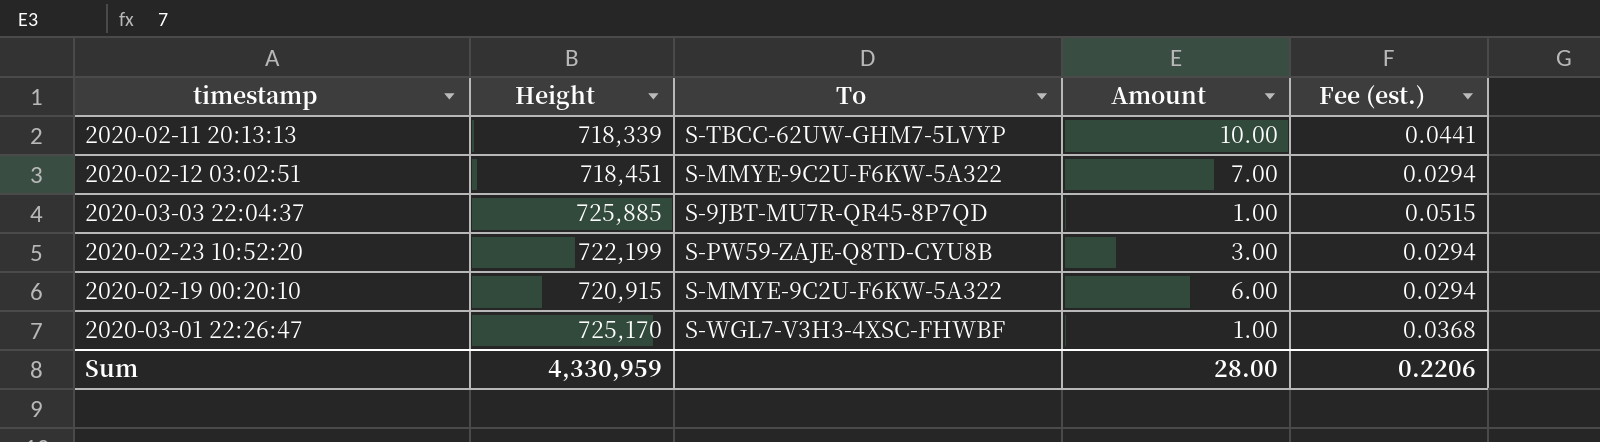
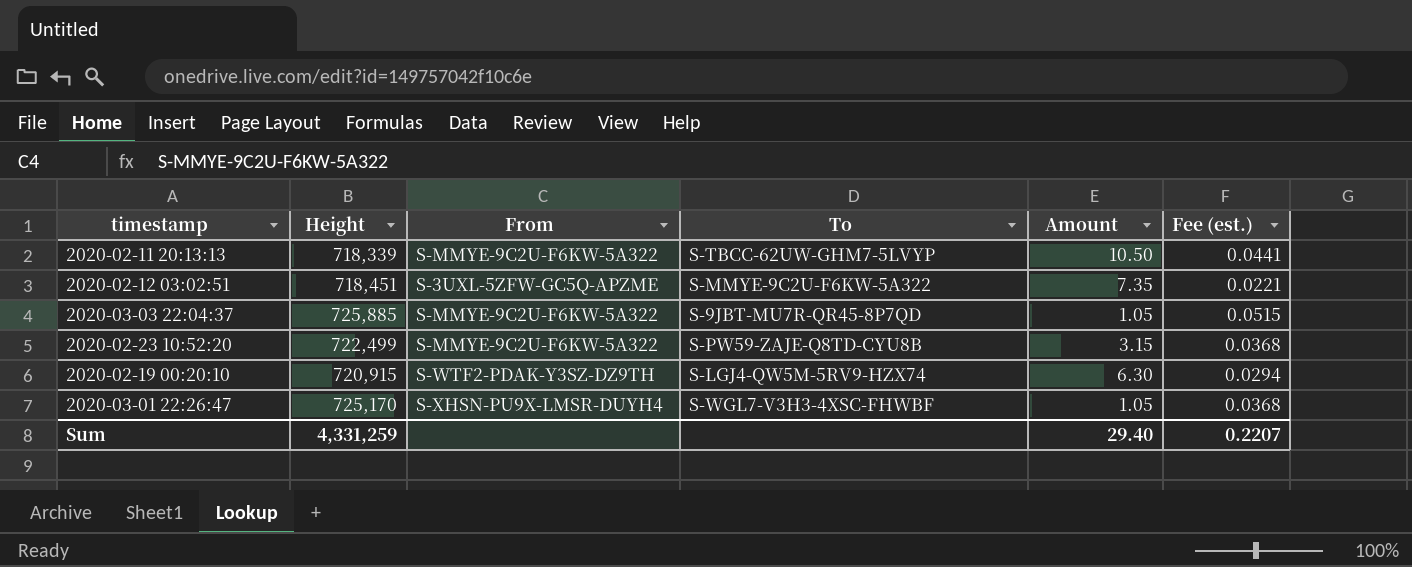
column From | position: none -> 3
2020-02-11 20:13:13 | Amount: 10.00 -> 10.50
2020-02-12 03:02:51 | Amount: 7.00 -> 7.35
2020-02-12 03:02:51 | Fee (est.): 0.0294 -> 0.0221
2020-03-03 22:04:37 | Amount: 1.00 -> 1.05
2020-02-23 10:52:20 | Height: 722,199 -> 722,499
2020-02-23 10:52:20 | Amount: 3.00 -> 3.15
2020-02-23 10:52:20 | Fee (est.): 0.0294 -> 0.0368
2020-02-19 00:20:10 | To: S-MMYE-9C2U-F6KW-5A322 -> S-LGJ4-QW5M-5RV9-HZX74
2020-02-19 00:20:10 | Amount: 6.00 -> 6.30
2020-03-01 22:26:47 | Amount: 1.00 -> 1.05
Sum | Height: 4,330,959 -> 4,331,259
Sum | Amount: 28.00 -> 29.40
Sum | Fee (est.): 0.2206 -> 0.2207

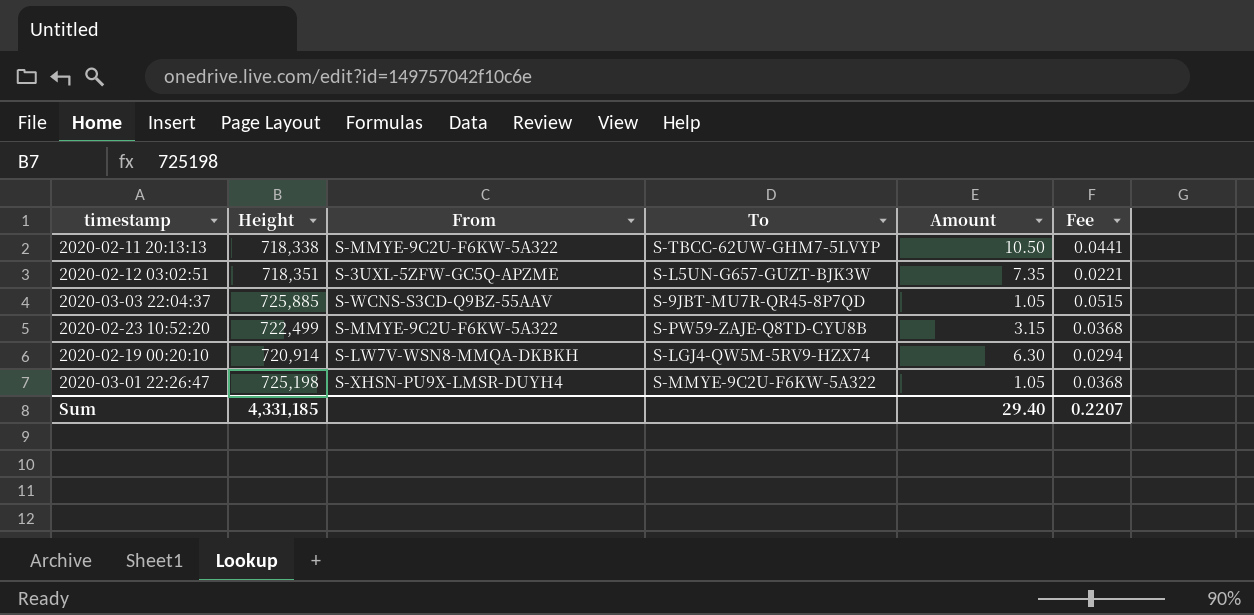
column name: Fee (est.) -> Fee
2020-02-11 20:13:13 | Height: 718,339 -> 718,338
2020-02-12 03:02:51 | Height: 718,451 -> 718,351
2020-02-12 03:02:51 | To: S-MMYE-9C2U-F6KW-5A322 -> S-L5UN-G657-GUZT-BJK3W
2020-03-03 22:04:37 | From: S-MMYE-9C2U-F6KW-5A322 -> S-WCNS-S3CD-Q9BZ-55AAV
2020-02-19 00:20:10 | Height: 720,915 -> 720,914
2020-02-19 00:20:10 | From: S-WTF2-PDAK-Y3SZ-DZ9TH -> S-LW7V-WSN8-MMQA-DKBKH
2020-03-01 22:26:47 | Height: 725,170 -> 725,198
2020-03-01 22:26:47 | To: S-WGL7-V3H3-4XSC-FHWBF -> S-MMYE-9C2U-F6KW-5A322
Sum | Height: 4,331,259 -> 4,331,185

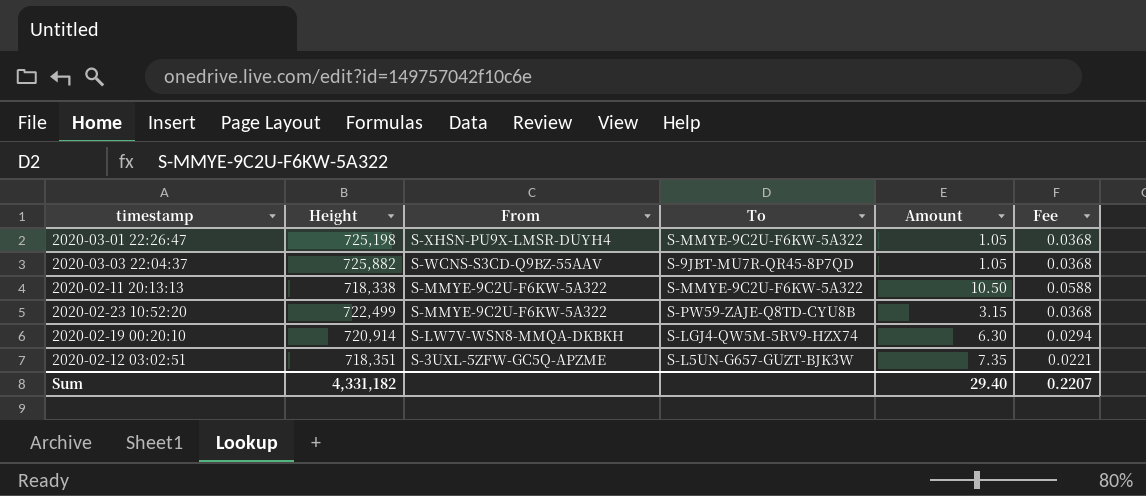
row order: none -> From descending
2020-03-03 22:04:37 | Height: 725,885 -> 725,882
2020-03-03 22:04:37 | Fee: 0.0515 -> 0.0368
2020-02-11 20:13:13 | To: S-TBCC-62UW-GHM7-5LVYP -> S-MMYE-9C2U-F6KW-5A322
2020-02-11 20:13:13 | Fee: 0.0441 -> 0.0588
Sum | Height: 4,331,185 -> 4,331,182

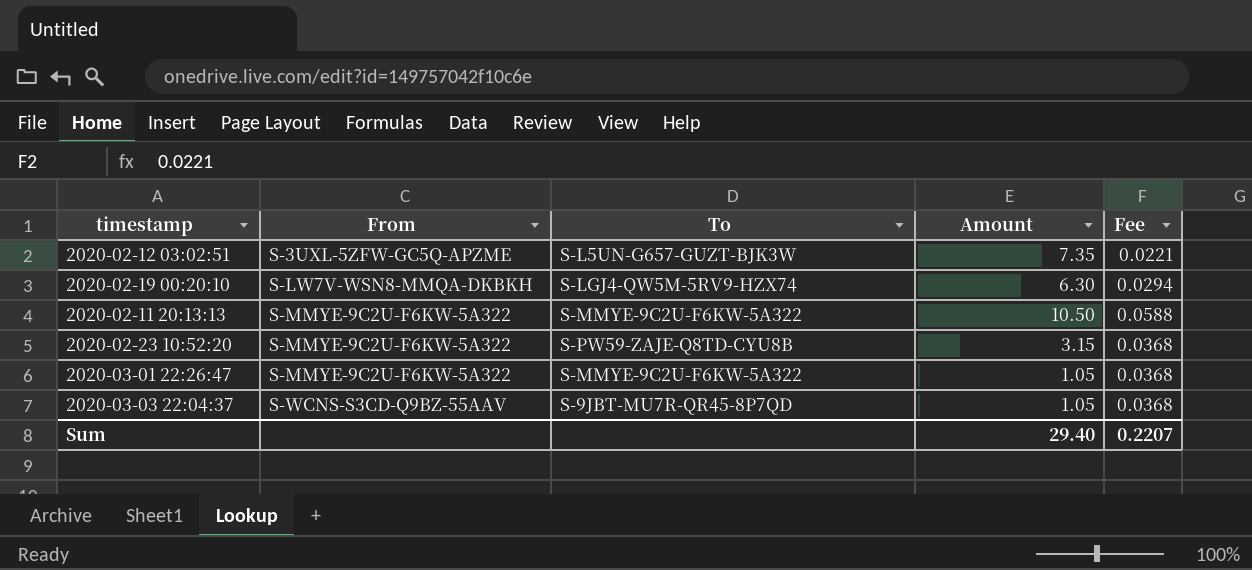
row order: From descending -> From ascending
column Height | position: 2 -> none
2020-03-01 22:26:47 | From: S-XHSN-PU9X-LMSR-DUYH4 -> S-MMYE-9C2U-F6KW-5A322

